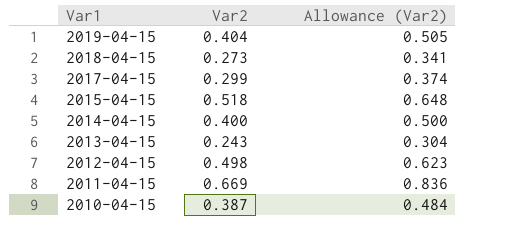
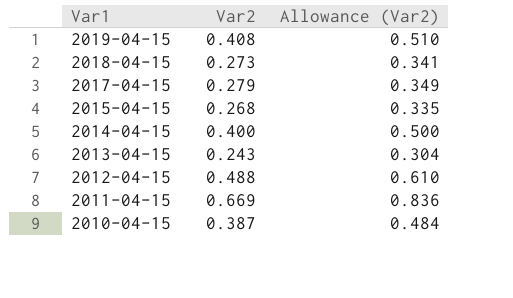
2019-04-15 | Var2: 0.404 -> 0.408
2019-04-15 | Allowance (Var2): 0.505 -> 0.510
2017-04-15 | Var2: 0.299 -> 0.279
2017-04-15 | Allowance (Var2): 0.374 -> 0.349
2015-04-15 | Var2: 0.518 -> 0.268
2015-04-15 | Allowance (Var2): 0.648 -> 0.335
2012-04-15 | Var2: 0.498 -> 0.488
2012-04-15 | Allowance (Var2): 0.623 -> 0.610

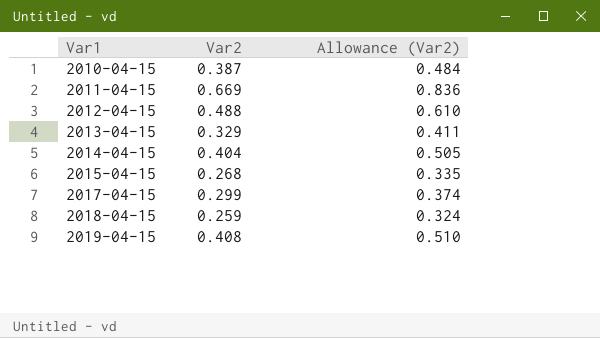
row order: Var1 descending -> Var1 ascending
2013-04-15 | Var2: 0.243 -> 0.329
2013-04-15 | Allowance (Var2): 0.304 -> 0.411
2014-04-15 | Var2: 0.400 -> 0.404
2014-04-15 | Allowance (Var2): 0.500 -> 0.505
2017-04-15 | Var2: 0.279 -> 0.299
2017-04-15 | Allowance (Var2): 0.349 -> 0.374
2018-04-15 | Var2: 0.273 -> 0.259
2018-04-15 | Allowance (Var2): 0.341 -> 0.324

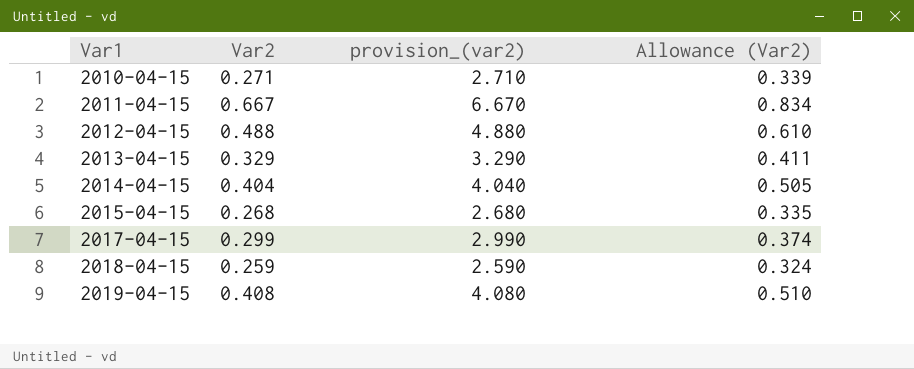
column provision_(var2) | formula: none -> [Var2] * 10
2010-04-15 | Var2: 0.387 -> 0.271
2010-04-15 | Allowance (Var2): 0.484 -> 0.339
2011-04-15 | Var2: 0.669 -> 0.667
2011-04-15 | Allowance (Var2): 0.836 -> 0.834

